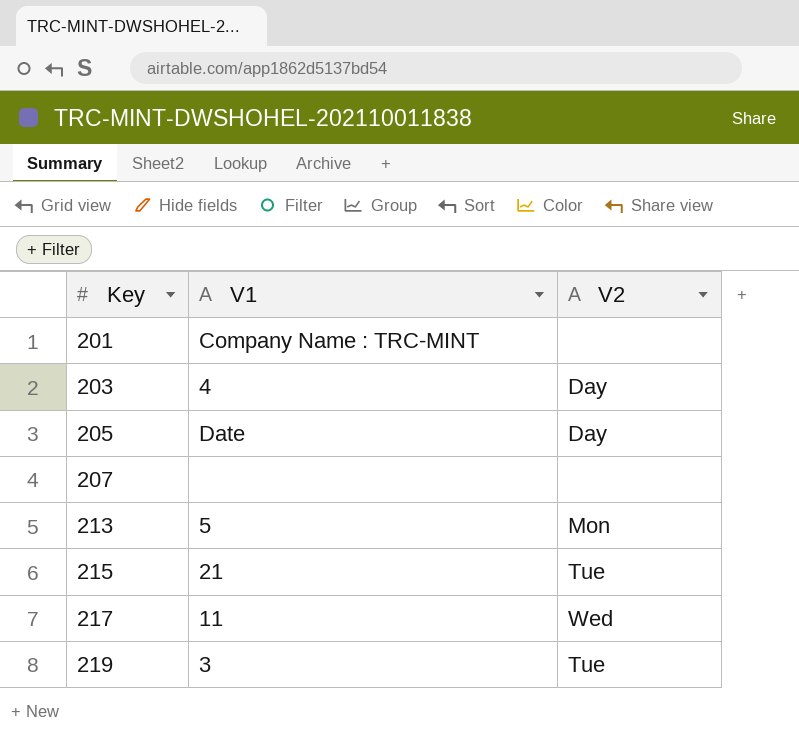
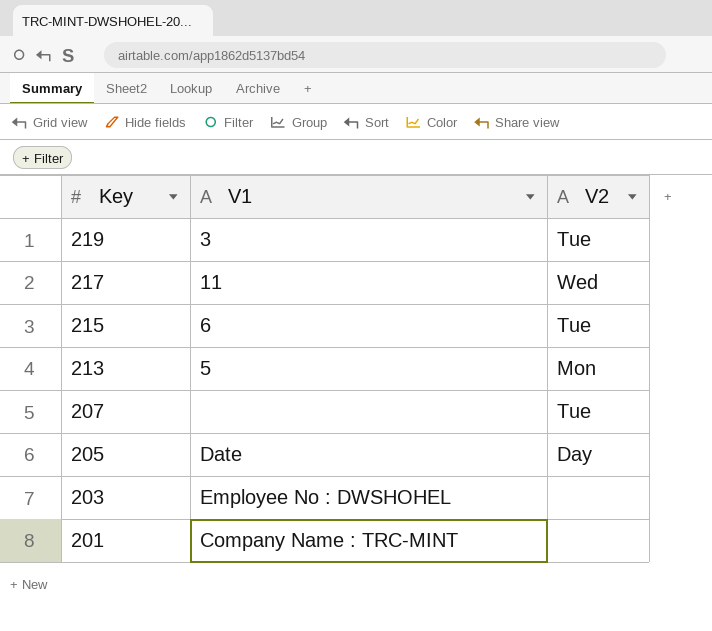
row order: Key ascending -> Key descending
215 | V1: 21 -> 6
207 | V2: none -> Tue
203 | V1: 4 -> Employee No : DWSHOHEL
203 | V2: Day -> none

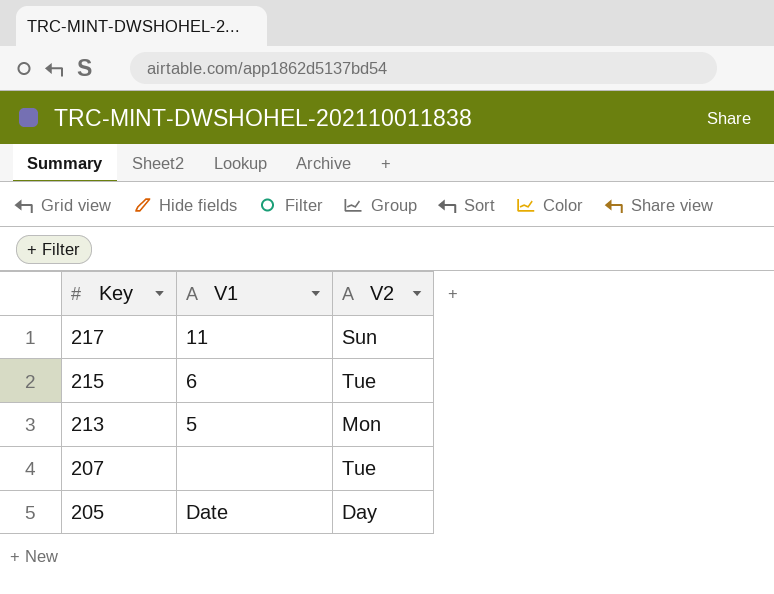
row 219: 3 | Tue -> none
row 203: Employee No : DWSHOHEL | none -> none
row 201: Company Name : TRC-MINT | none -> none
217 | V2: Wed -> Sun

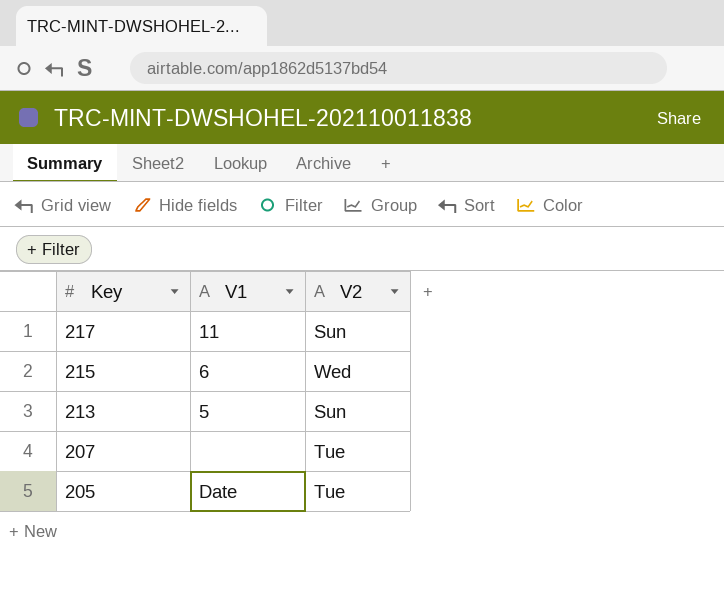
215 | V2: Tue -> Wed
213 | V2: Mon -> Sun
205 | V2: Day -> Tue

